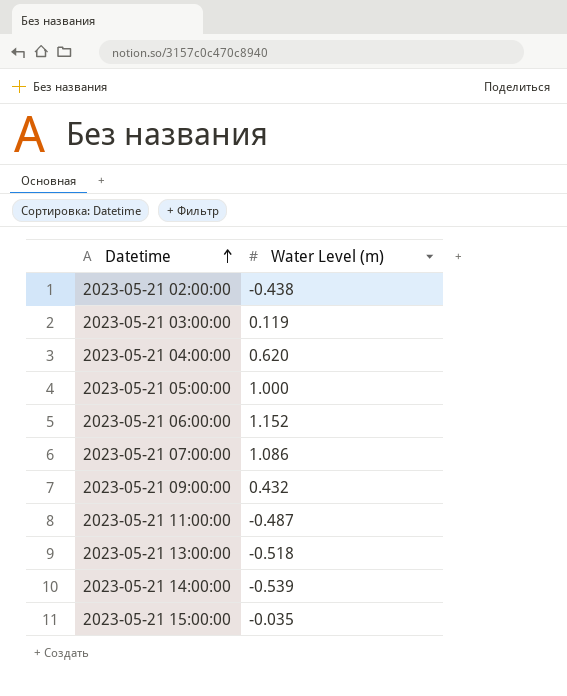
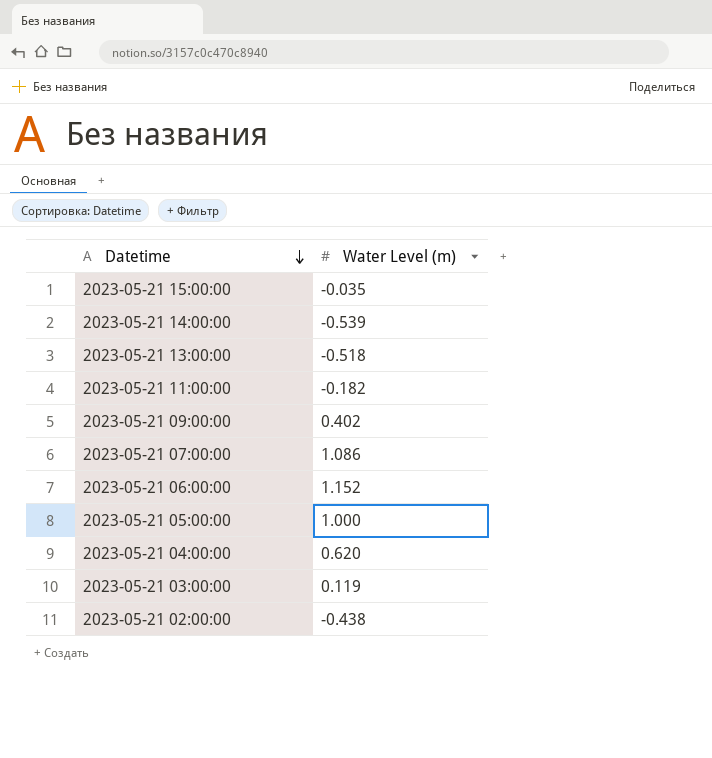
row order: Datetime ascending -> Datetime descending
2023-05-21 11:00:00 | Water Level (m): -0.487 -> -0.182
2023-05-21 09:00:00 | Water Level (m): 0.432 -> 0.402

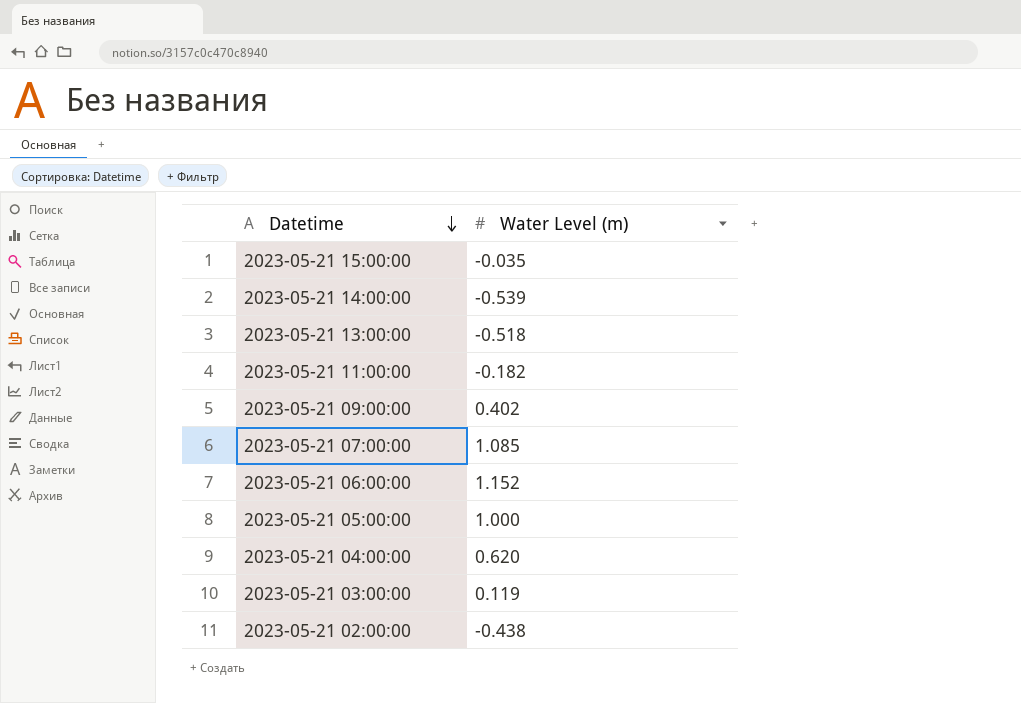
2023-05-21 07:00:00 | Water Level (m): 1.086 -> 1.085

